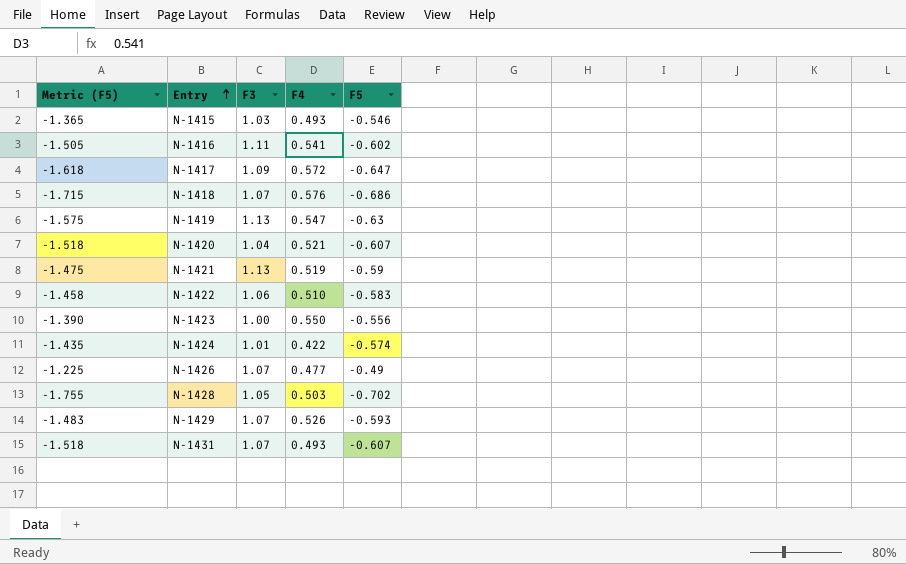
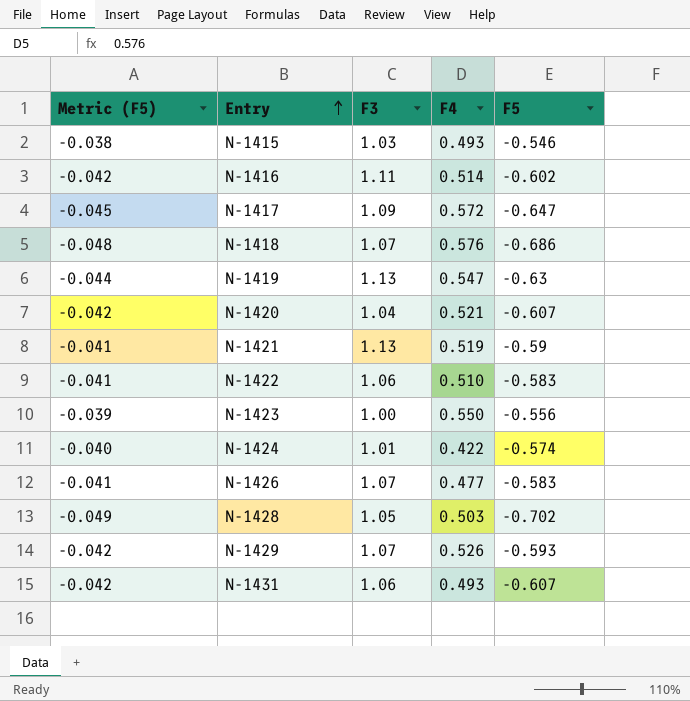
column Metric (F5) | formula: [F5] * 2.5 -> [F5] * 0.07
N-1416 | F4: 0.541 -> 0.514
N-1426 | F5: -0.49 -> -0.583
N-1431 | F3: 1.07 -> 1.06

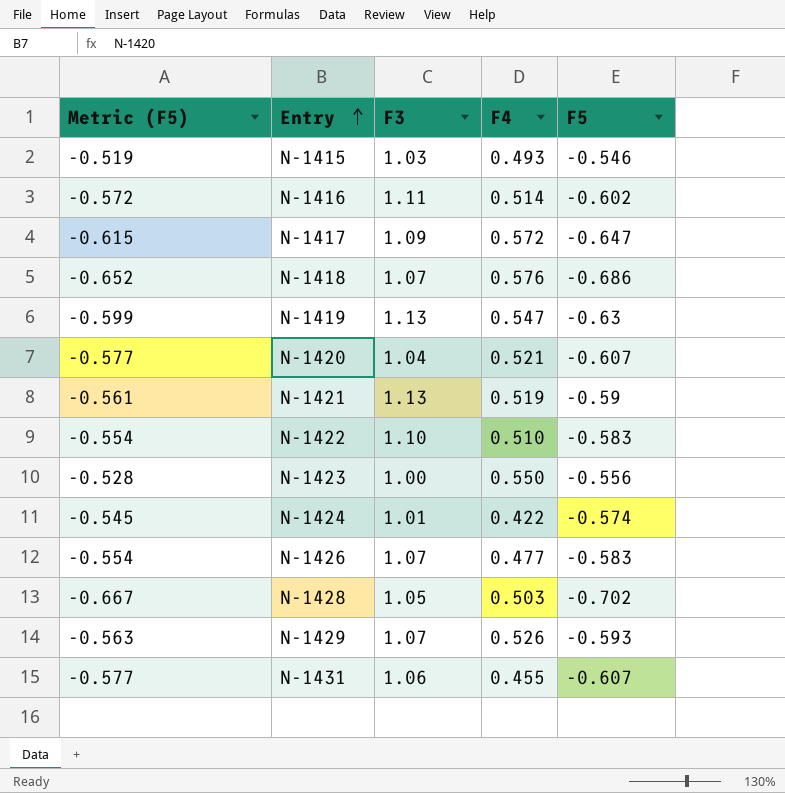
column Metric (F5) | formula: [F5] * 0.07 -> [F5] * 0.95
N-1422 | F3: 1.06 -> 1.10
N-1431 | F4: 0.493 -> 0.455

